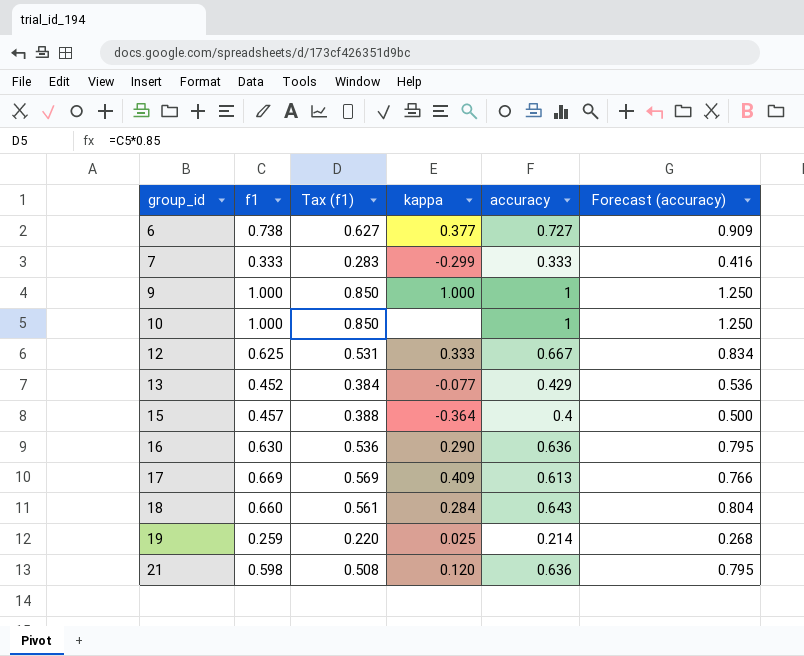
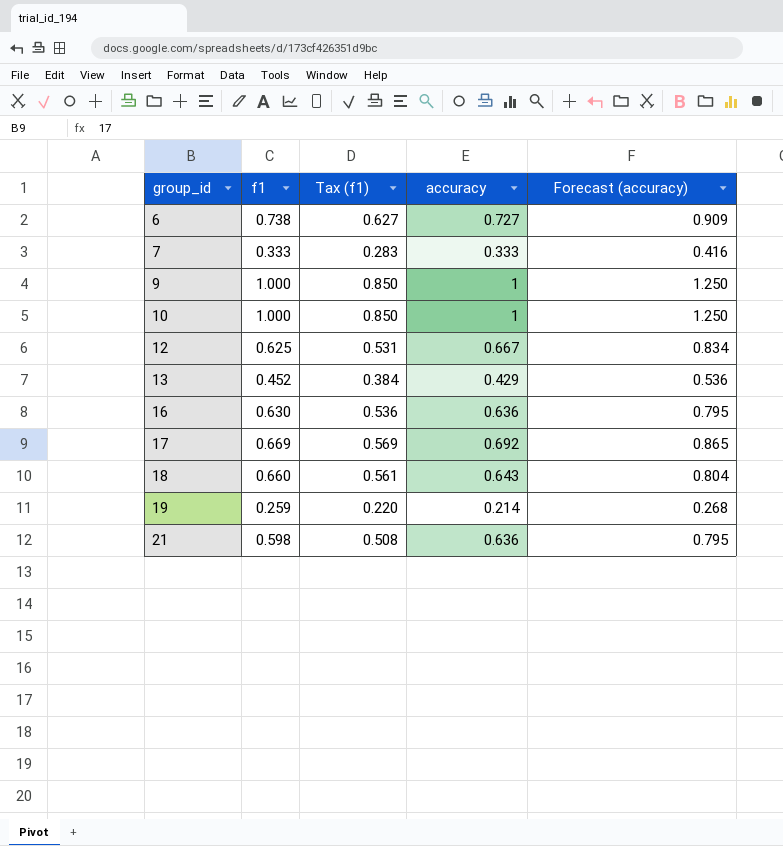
column kappa | position: 4 -> none
row 15: 0.457 | 0.388 | -0.364 | 0.4 | 0.500 -> none
17 | accuracy: 0.613 -> 0.692
17 | Forecast (accuracy): 0.766 -> 0.865

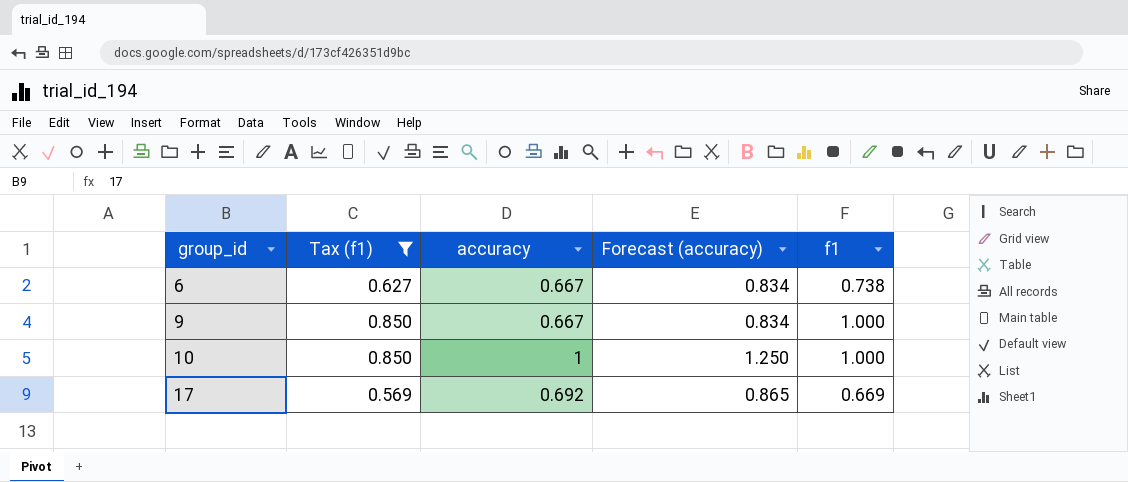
filter: none -> Tax (f1) >= 0.569
column f1 | position: 2 -> 5
6 | accuracy: 0.727 -> 0.667
6 | Forecast (accuracy): 0.909 -> 0.834
9 | accuracy: 1 -> 0.667
9 | Forecast (accuracy): 1.250 -> 0.834

